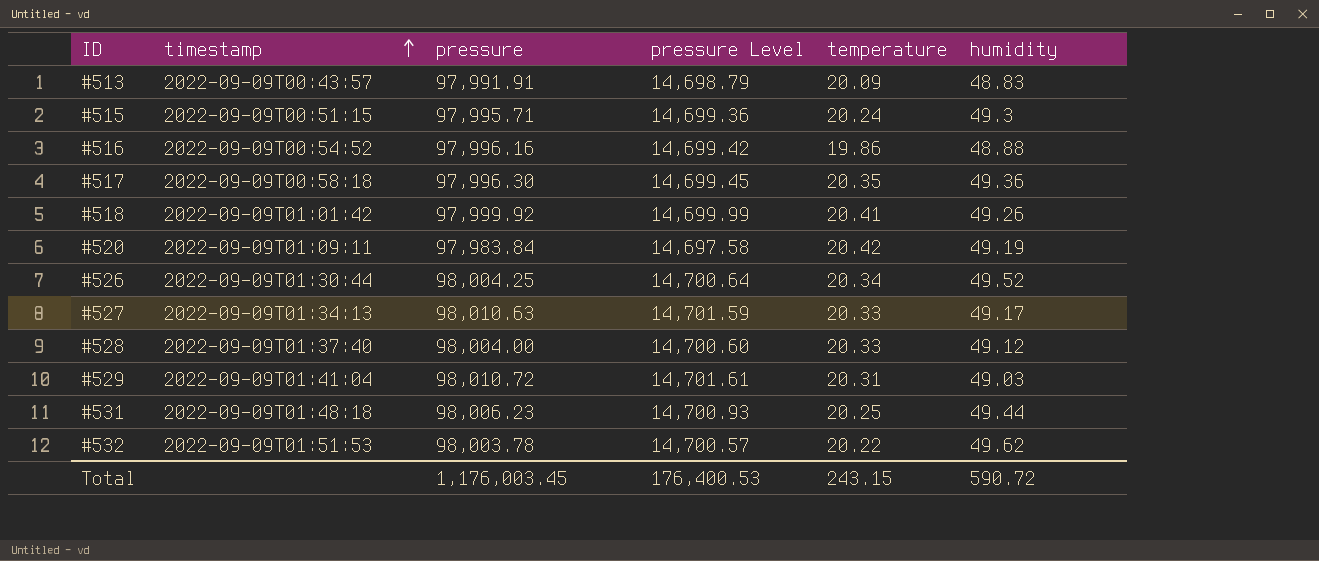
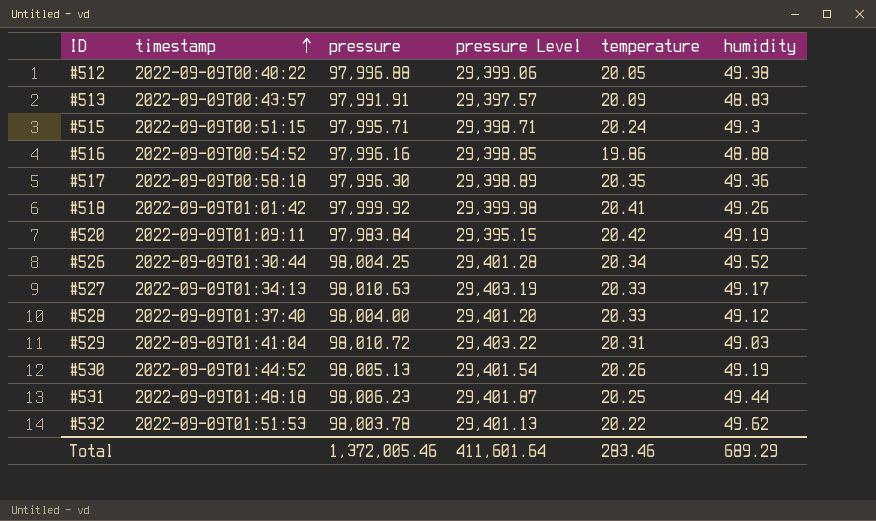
column pressure Level | formula: [pressure] * 0.15 -> [pressure] * 0.3
row #512: none -> 2022-09-09T00:40:22 | 97,996.88 | 29,399.06 | 20.05 | 49.38
row #530: none -> 2022-09-09T01:44:52 | 98,005.13 | 29,401.54 | 20.26 | 49.19
Total | pressure: 1,176,003.45 -> 1,372,005.46
Total | pressure Level: 176,400.53 -> 411,601.64
Total | temperature: 243.15 -> 283.46
Total | humidity: 590.72 -> 689.29

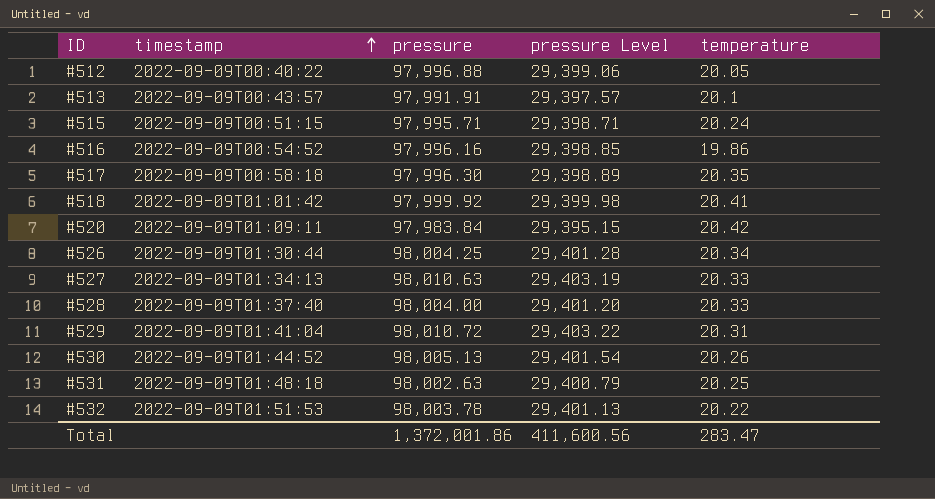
column humidity | position: 6 -> none
#513 | temperature: 20.09 -> 20.1
#531 | pressure: 98,006.23 -> 98,002.63
#531 | pressure Level: 29,401.87 -> 29,400.79
Total | pressure: 1,372,005.46 -> 1,372,001.86
Total | pressure Level: 411,601.64 -> 411,600.56
Total | temperature: 283.46 -> 283.47

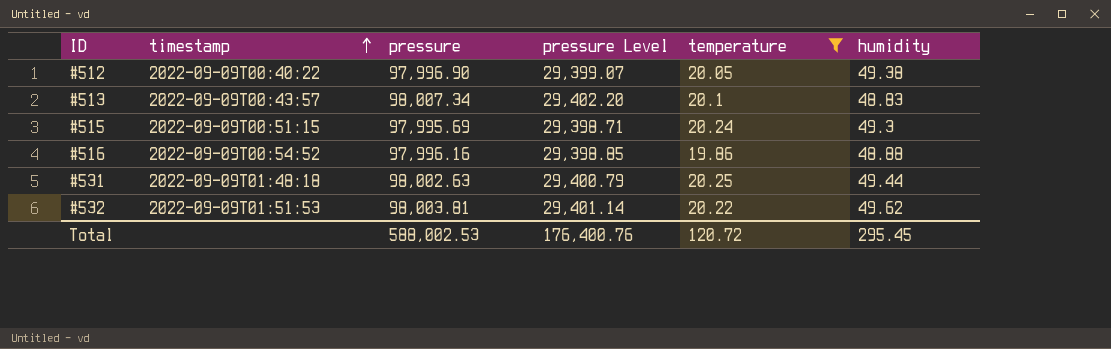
filter: none -> temperature <= 20.25
column humidity | position: none -> 6
#512 | pressure: 97,996.88 -> 97,996.90
#512 | pressure Level: 29,399.06 -> 29,399.07
#513 | pressure: 97,991.91 -> 98,007.34
#513 | pressure Level: 29,397.57 -> 29,402.20
#515 | pressure: 97,995.71 -> 97,995.69
#532 | pressure: 98,003.78 -> 98,003.81
#532 | pressure Level: 29,401.13 -> 29,401.14
Total | pressure: 1,372,001.86 -> 588,002.53
Total | pressure Level: 411,600.56 -> 176,400.76
Total | temperature: 283.47 -> 120.72

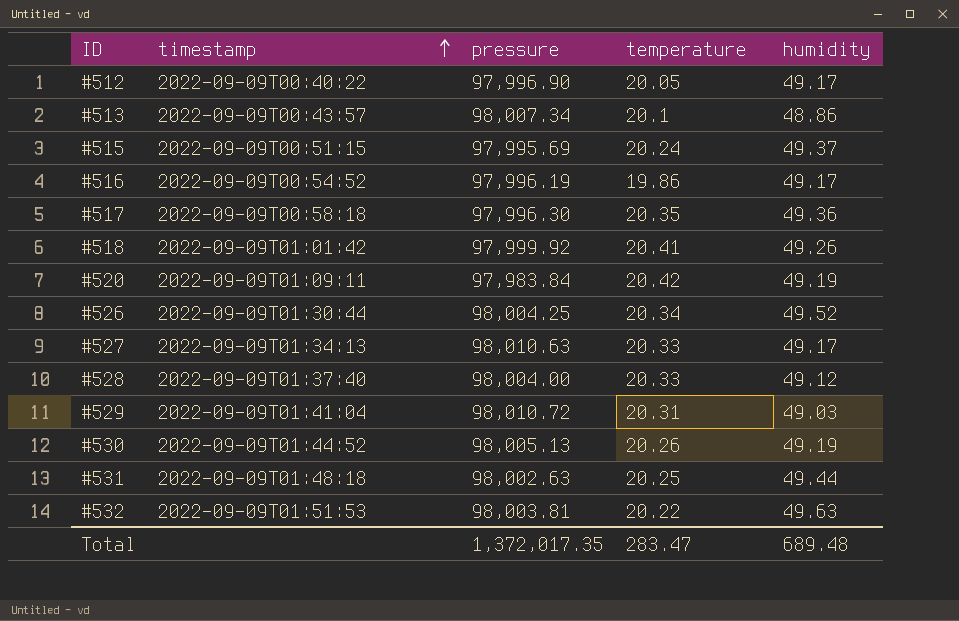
filter: temperature <= 20.25 -> none
column pressure Level | formula: [pressure] * 0.3 -> none
#512 | humidity: 49.38 -> 49.17
#513 | humidity: 48.83 -> 48.86
#515 | humidity: 49.3 -> 49.37
#516 | pressure: 97,996.16 -> 97,996.19
#516 | humidity: 48.88 -> 49.17
#532 | humidity: 49.62 -> 49.63
Total | pressure: 588,002.53 -> 1,372,017.35
Total | temperature: 120.72 -> 283.47
Total | humidity: 295.45 -> 689.48

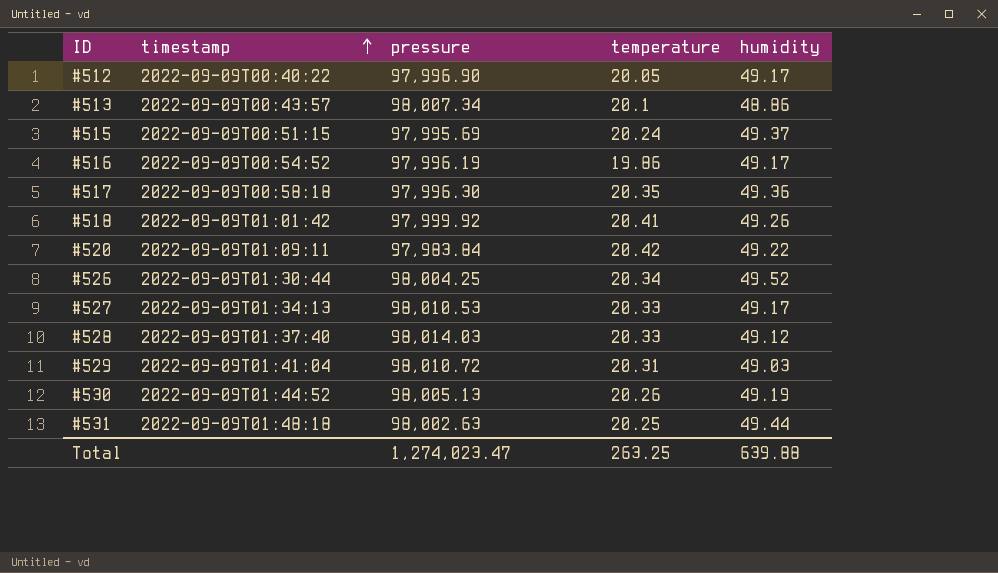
row #532: 2022-09-09T01:51:53 | 98,003.81 | 20.22 | 49.63 -> none
#520 | humidity: 49.19 -> 49.22
#527 | pressure: 98,010.63 -> 98,010.53
#528 | pressure: 98,004.00 -> 98,014.03
Total | pressure: 1,372,017.35 -> 1,274,023.47
Total | temperature: 283.47 -> 263.25
Total | humidity: 689.48 -> 639.88

